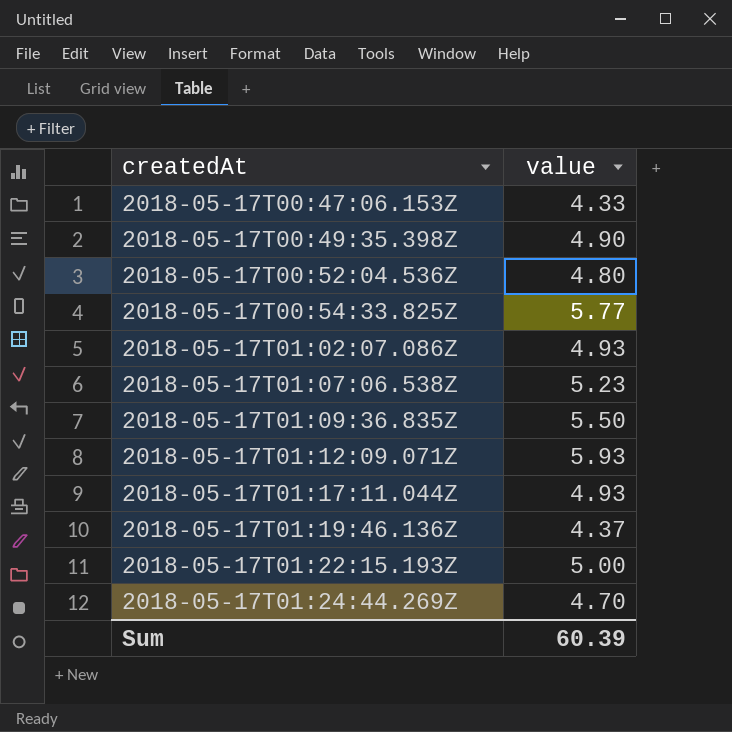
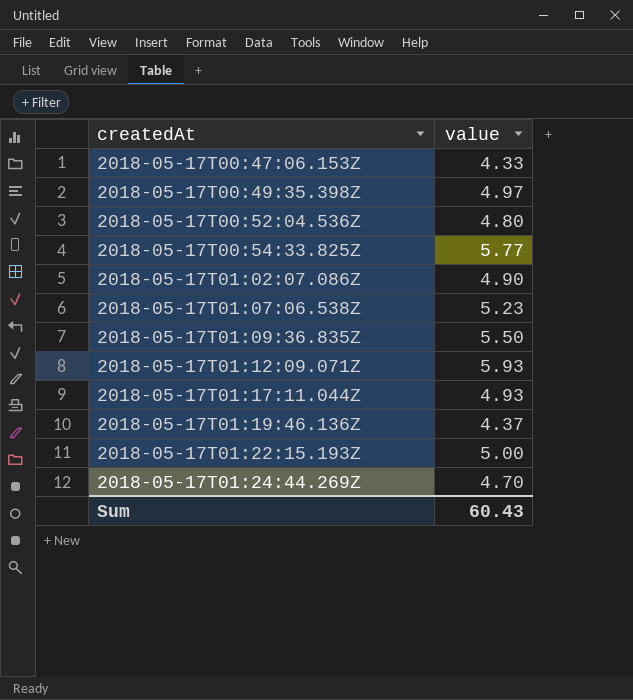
2018-05-17T00:49:35.398Z | value: 4.90 -> 4.97
2018-05-17T01:02:07.086Z | value: 4.93 -> 4.90
Sum | value: 60.39 -> 60.43

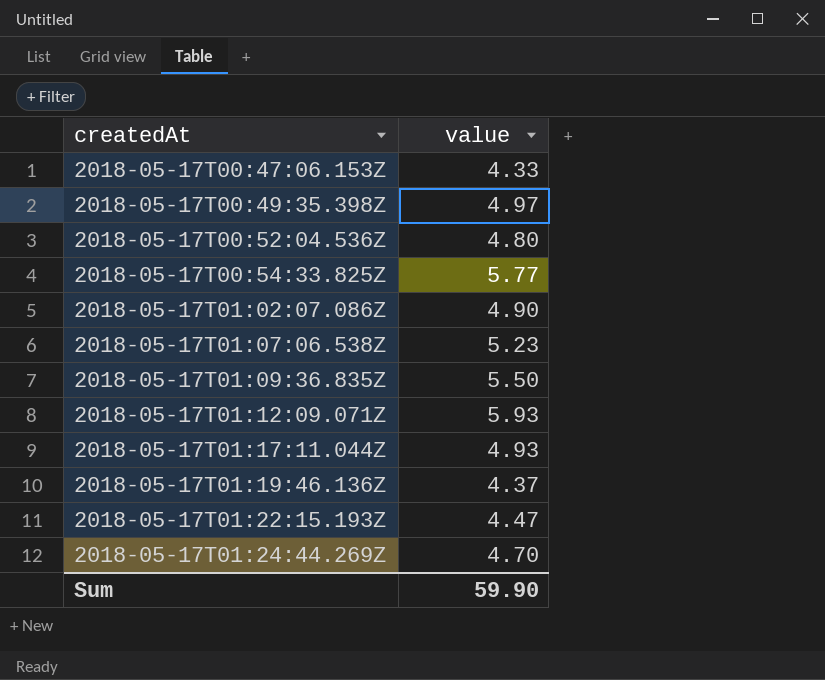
2018-05-17T01:22:15.193Z | value: 5.00 -> 4.47
Sum | value: 60.43 -> 59.90

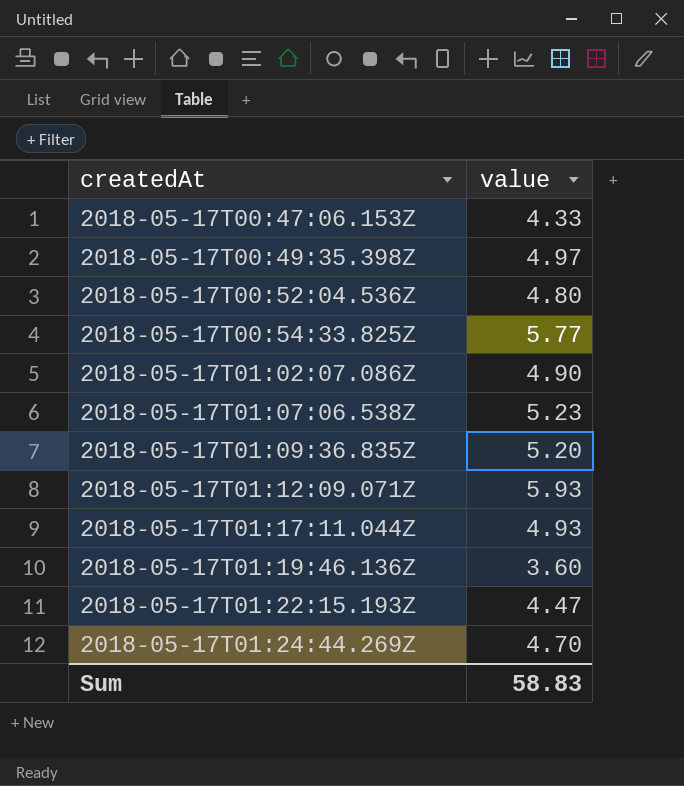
2018-05-17T01:09:36.835Z | value: 5.50 -> 5.20
2018-05-17T01:19:46.136Z | value: 4.37 -> 3.60
Sum | value: 59.90 -> 58.83

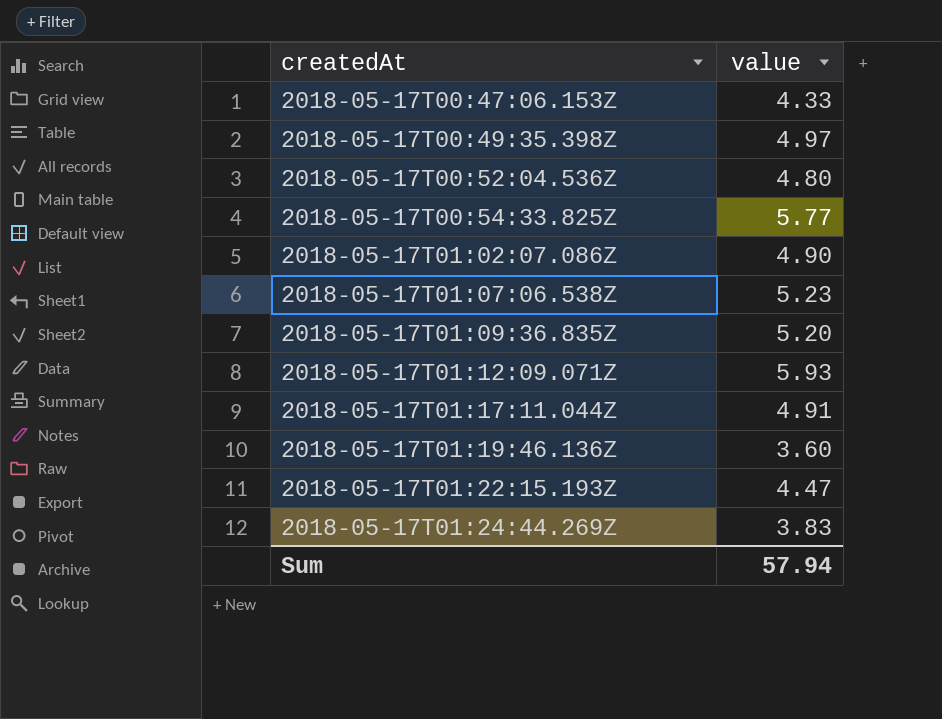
2018-05-17T01:17:11.044Z | value: 4.93 -> 4.91
2018-05-17T01:24:44.269Z | value: 4.70 -> 3.83
Sum | value: 58.83 -> 57.94

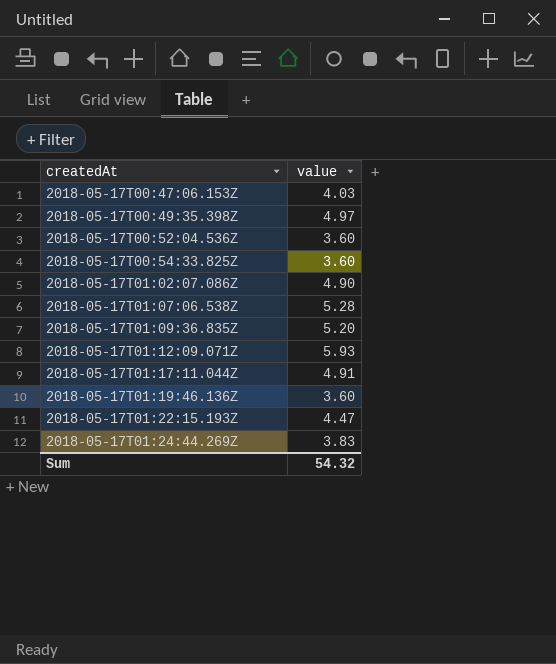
2018-05-17T00:47:06.153Z | value: 4.33 -> 4.03
2018-05-17T00:52:04.536Z | value: 4.80 -> 3.60
2018-05-17T00:54:33.825Z | value: 5.77 -> 3.60
2018-05-17T01:07:06.538Z | value: 5.23 -> 5.28
Sum | value: 57.94 -> 54.32

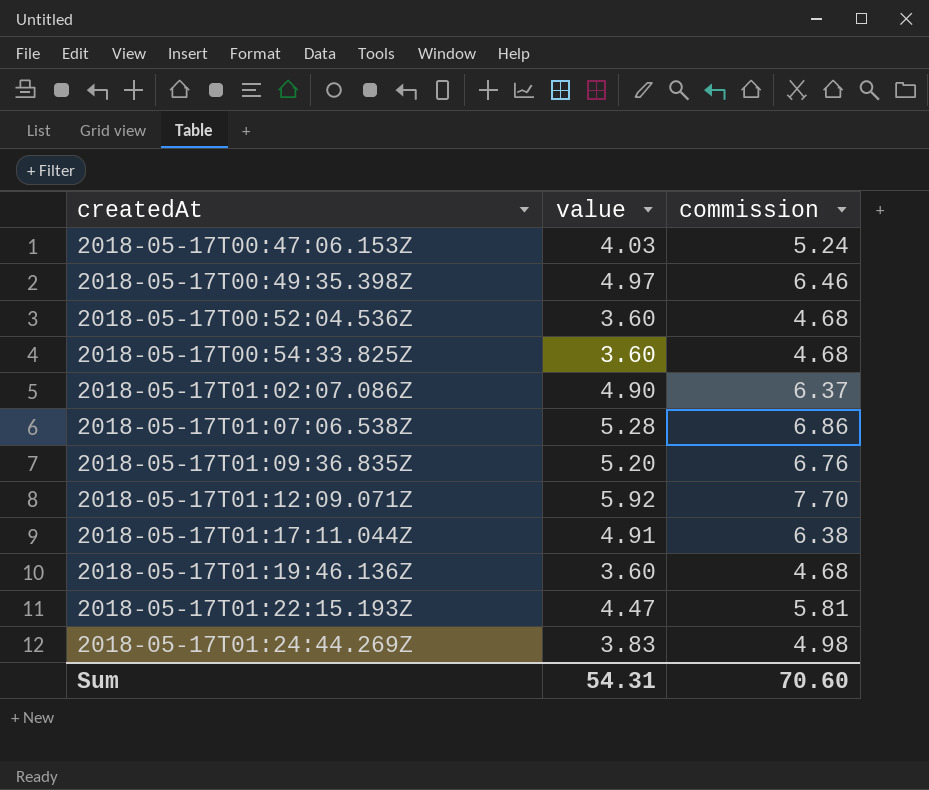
column commission | formula: none -> [value] * 1.3
2018-05-17T01:12:09.071Z | value: 5.93 -> 5.92
Sum | value: 54.32 -> 54.31

